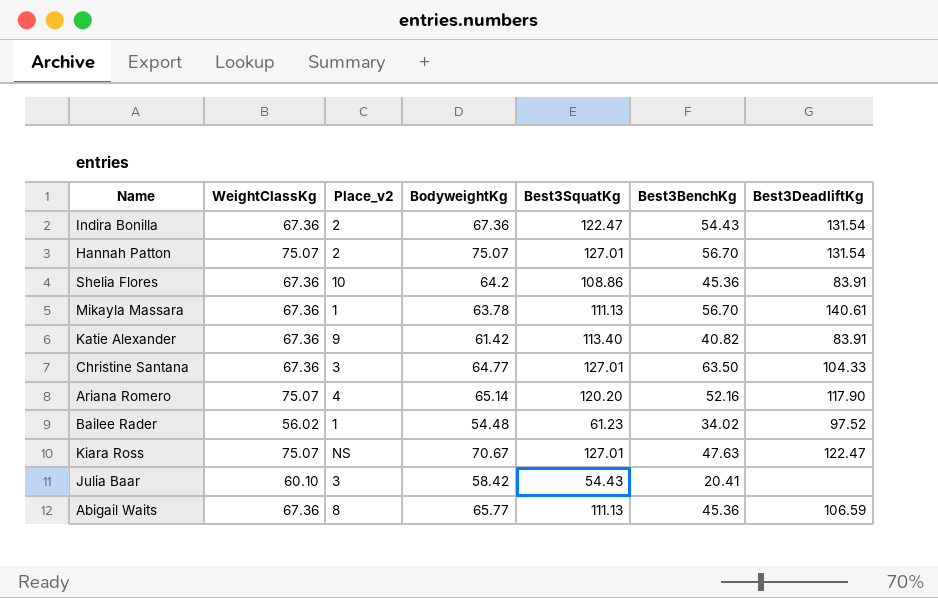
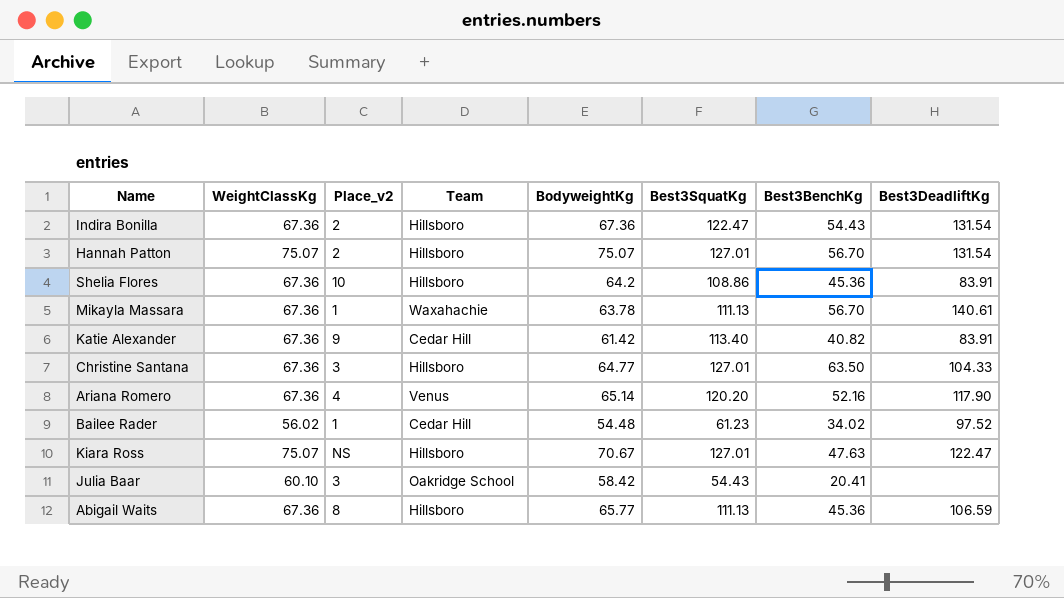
column Team | position: none -> 4
Ariana Romero | WeightClassKg: 75.07 -> 67.36

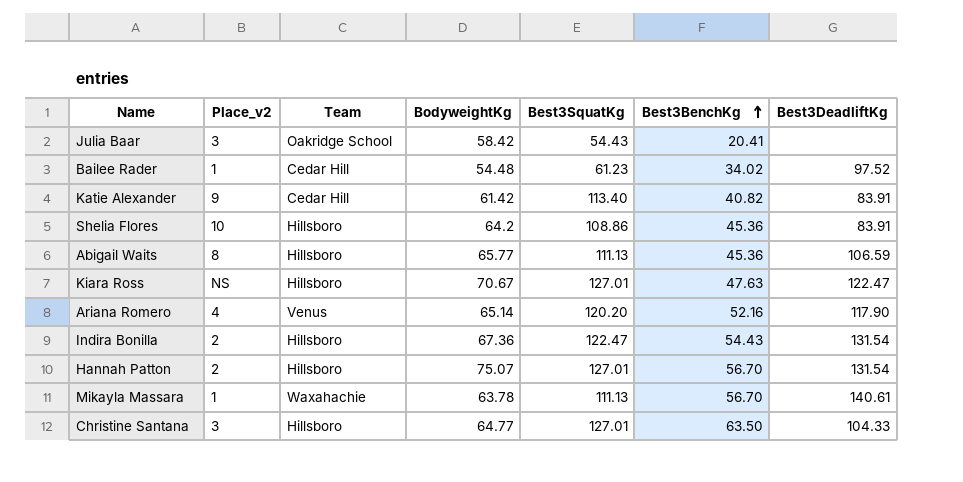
row order: none -> Best3BenchKg ascending
column WeightClassKg | position: 2 -> none

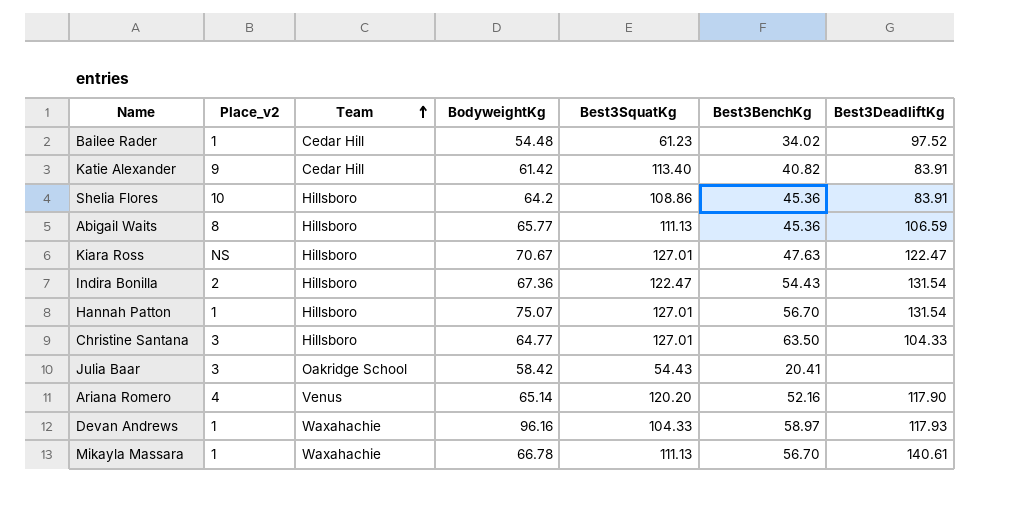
row order: Best3BenchKg ascending -> Team ascending
Hannah Patton | Place_v2: 2 -> 1
row Devan Andrews: none -> 1 | Waxahachie | 96.16 | 104.33 | 58.97 | 117.93
Mikayla Massara | BodyweightKg: 63.78 -> 66.78

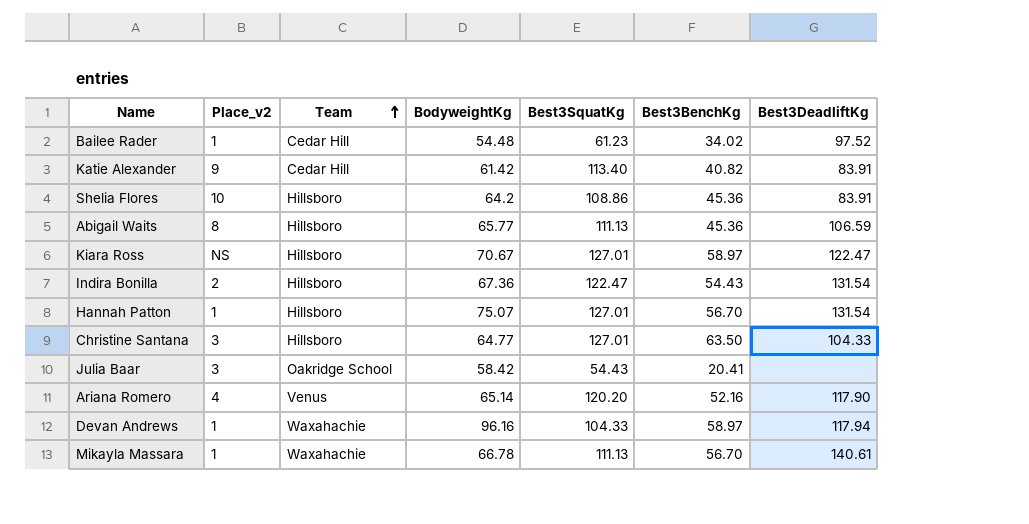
Kiara Ross | Best3BenchKg: 47.63 -> 58.97
Devan Andrews | Best3DeadliftKg: 117.93 -> 117.94

